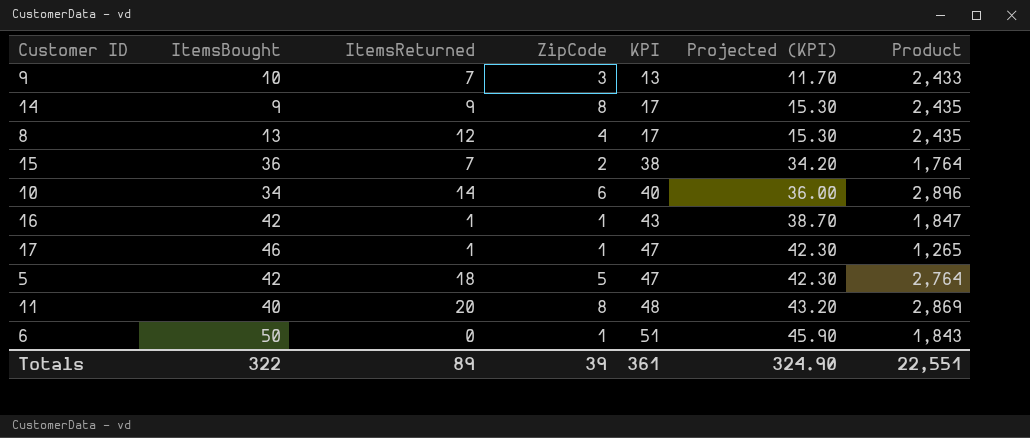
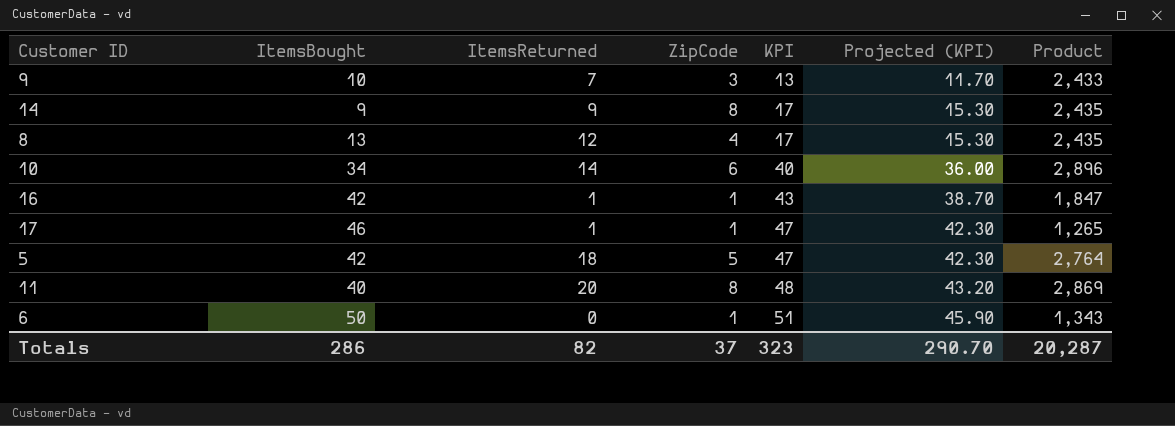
row 15: 36 | 7 | 2 | 38 | 34.20 | 1,764 -> none
6 | Product: 1,843 -> 1,343
Totals | ItemsBought: 322 -> 286
Totals | ItemsReturned: 89 -> 82
Totals | ZipCode: 39 -> 37
Totals | KPI: 361 -> 323
Totals | Projected (KPI): 324.90 -> 290.70
Totals | Product: 22,551 -> 20,287

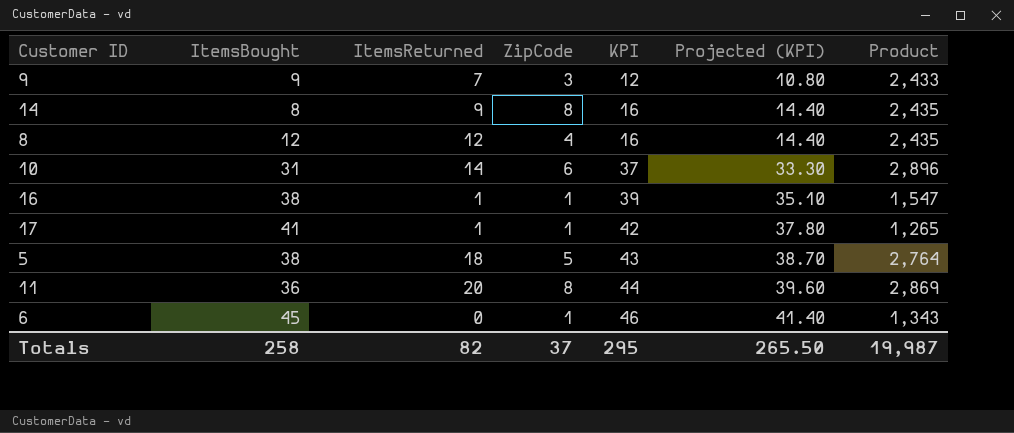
9 | ItemsBought: 10 -> 9
9 | KPI: 13 -> 12
9 | Projected (KPI): 11.70 -> 10.80
14 | ItemsBought: 9 -> 8
14 | KPI: 17 -> 16
14 | Projected (KPI): 15.30 -> 14.40
8 | ItemsBought: 13 -> 12
8 | KPI: 17 -> 16
8 | Projected (KPI): 15.30 -> 14.40
10 | ItemsBought: 34 -> 31
10 | KPI: 40 -> 37
10 | Projected (KPI): 36.00 -> 33.30
16 | ItemsBought: 42 -> 38
16 | KPI: 43 -> 39
16 | Projected (KPI): 38.70 -> 35.10
16 | Product: 1,847 -> 1,547
17 | ItemsBought: 46 -> 41
17 | KPI: 47 -> 42
17 | Projected (KPI): 42.30 -> 37.80
5 | ItemsBought: 42 -> 38
5 | KPI: 47 -> 43
5 | Projected (KPI): 42.30 -> 38.70
11 | ItemsBought: 40 -> 36
11 | KPI: 48 -> 44
11 | Projected (KPI): 43.20 -> 39.60
6 | ItemsBought: 50 -> 45
6 | KPI: 51 -> 46
6 | Projected (KPI): 45.90 -> 41.40
Totals | ItemsBought: 286 -> 258
Totals | KPI: 323 -> 295
Totals | Projected (KPI): 290.70 -> 265.50
Totals | Product: 20,287 -> 19,987

